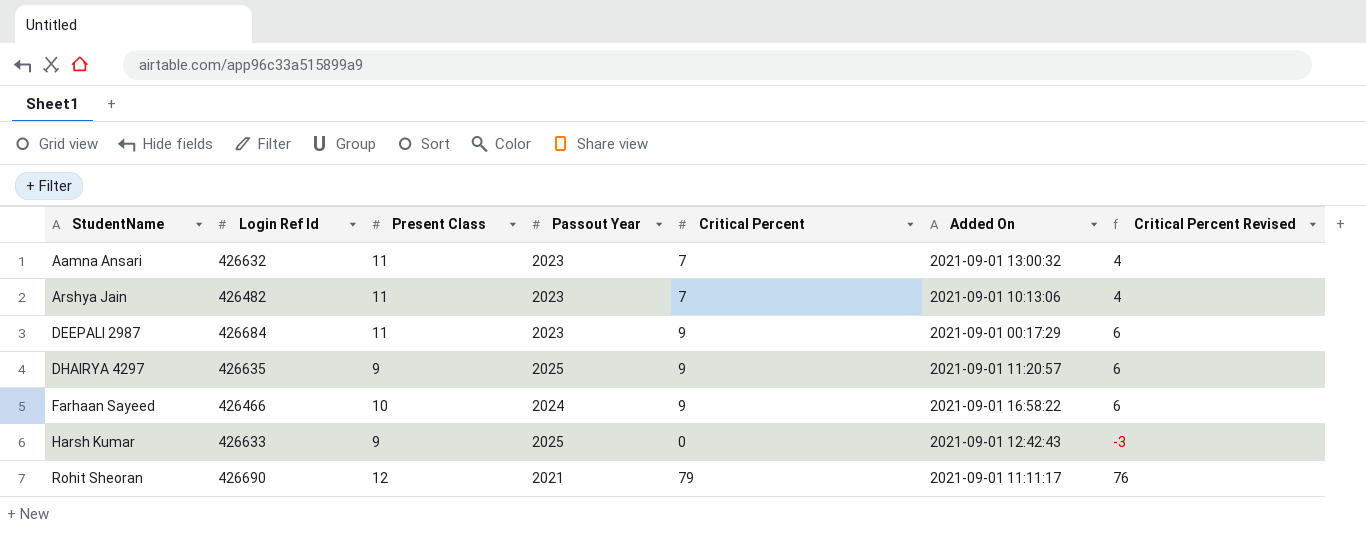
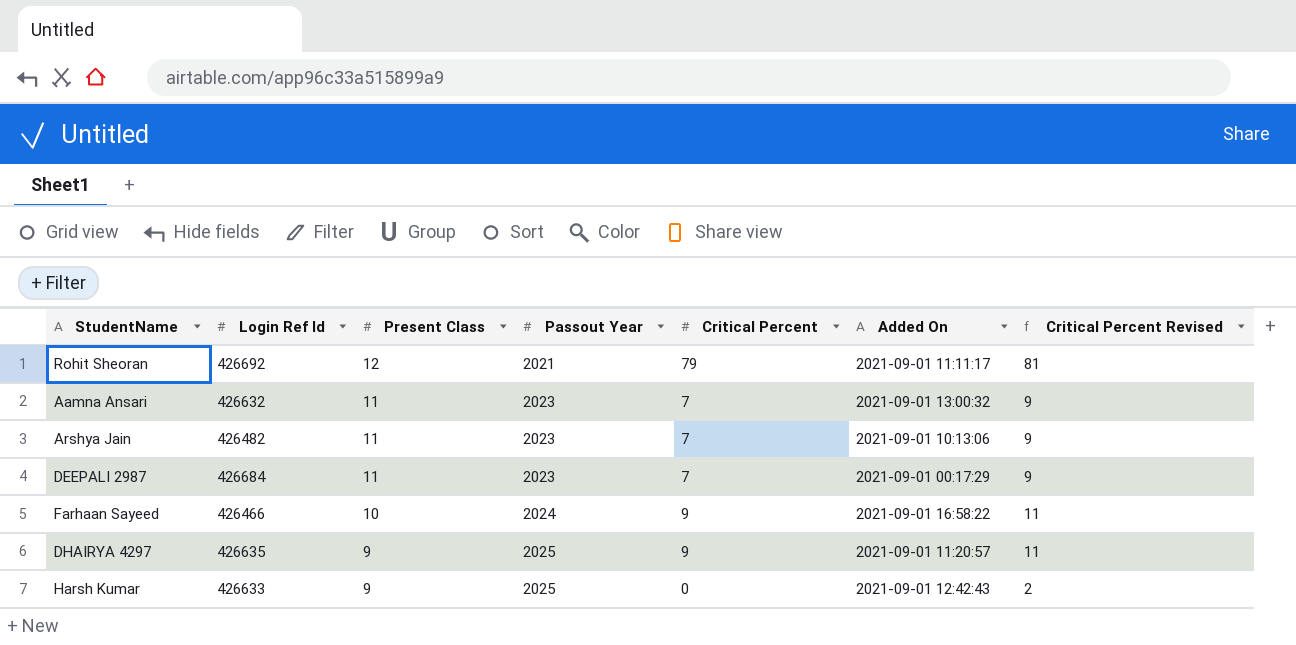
row order: StudentName ascending -> Present Class descending
column Critical Percent Revised | formula: [Critical Percent] - 3 -> [Critical Percent] + 2
Rohit Sheoran | Login Ref Id: 426690 -> 426692
DEEPALI 2987 | Critical Percent: 9 -> 7

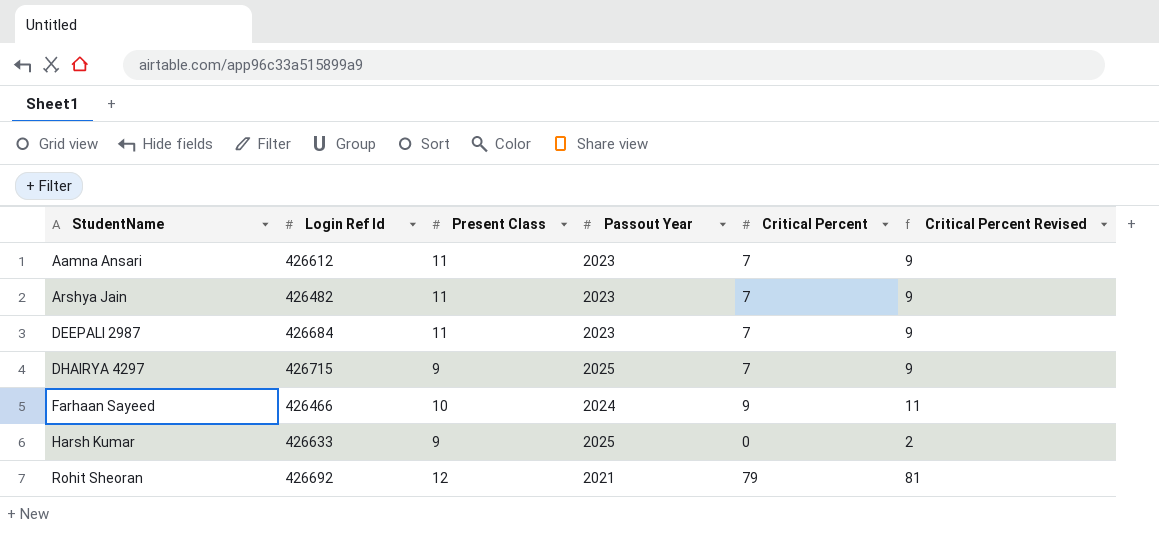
row order: Present Class descending -> StudentName ascending
column Added On | position: 6 -> none
Aamna Ansari | Login Ref Id: 426632 -> 426612
DHAIRYA 4297 | Login Ref Id: 426635 -> 426715
DHAIRYA 4297 | Critical Percent: 9 -> 7
DHAIRYA 4297 | Critical Percent Revised: 11 -> 9

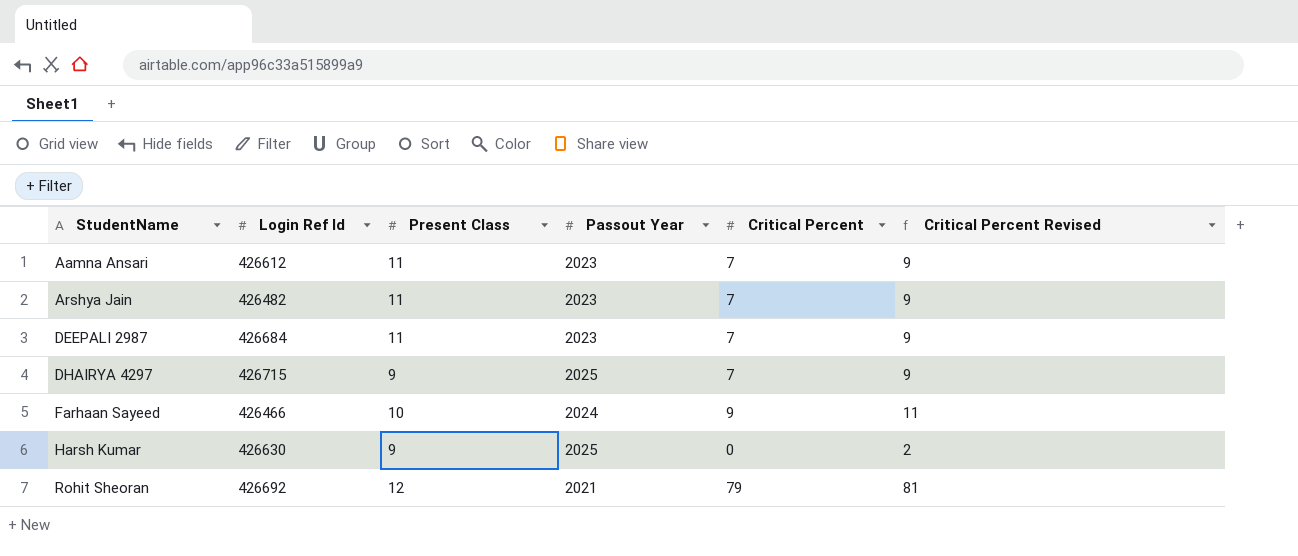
Harsh Kumar | Login Ref Id: 426633 -> 426630

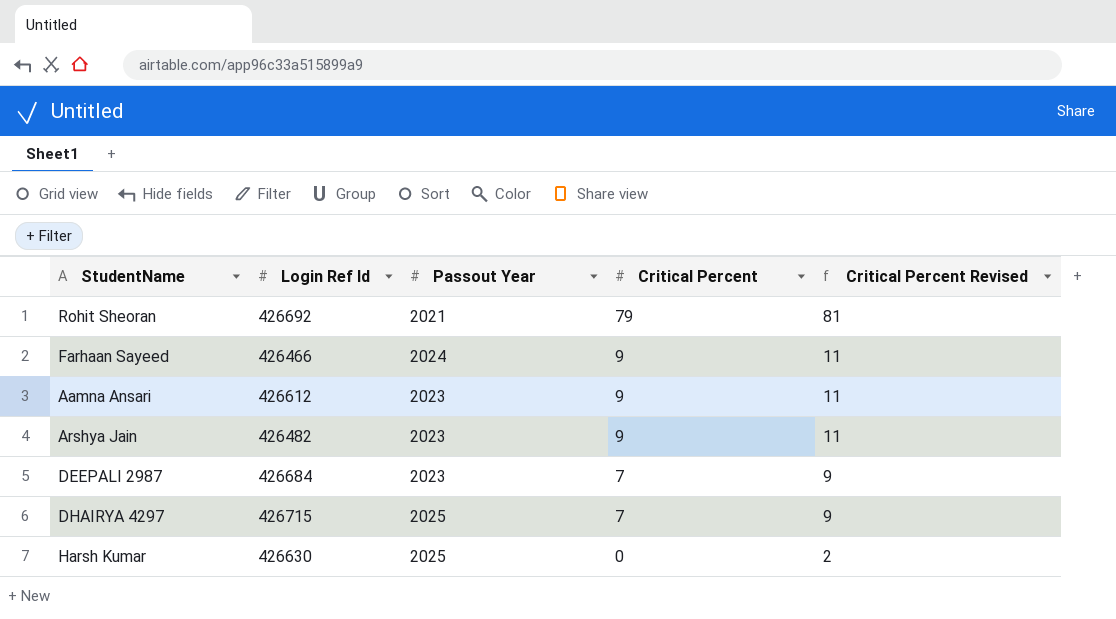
row order: StudentName ascending -> Critical Percent descending
column Present Class | position: 3 -> none
Aamna Ansari | Critical Percent: 7 -> 9
Aamna Ansari | Critical Percent Revised: 9 -> 11
Arshya Jain | Critical Percent: 7 -> 9
Arshya Jain | Critical Percent Revised: 9 -> 11

